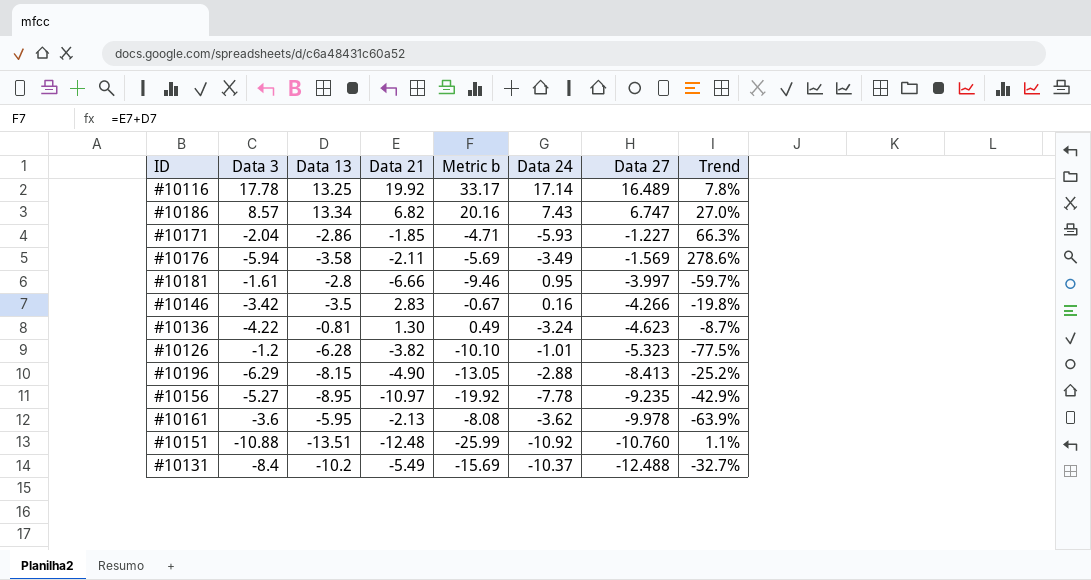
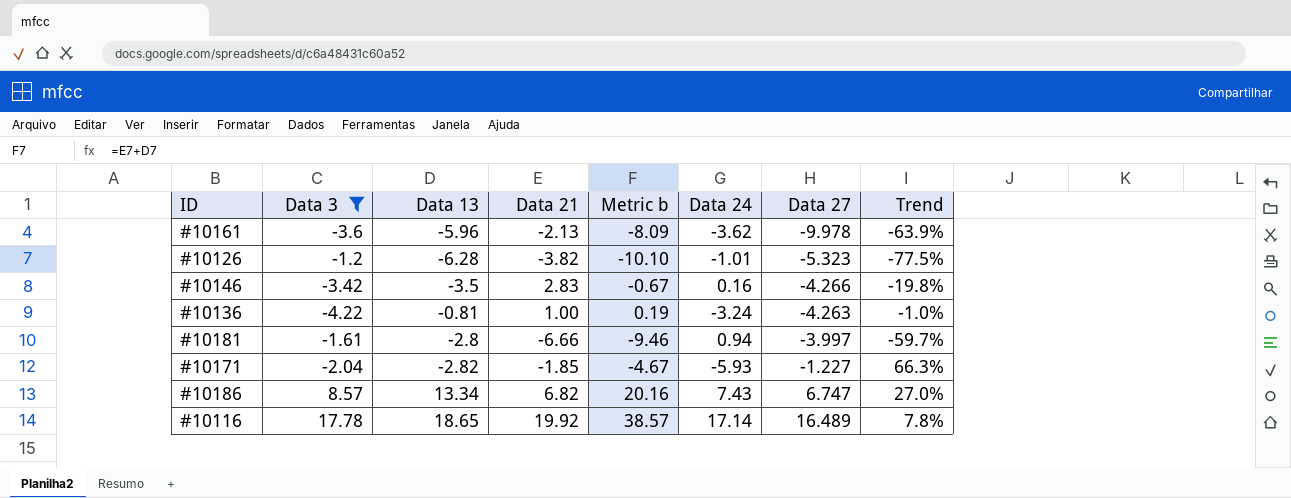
filter: none -> Data 3 >= -4.22
row order: Data 27 descending -> Data 27 ascending
#10161 | Data 13: -5.95 -> -5.96
#10161 | Metric b: -8.08 -> -8.09
#10136 | Data 21: 1.30 -> 1.00
#10136 | Metric b: 0.49 -> 0.19
#10136 | Data 27: -4.623 -> -4.263
#10136 | Trend: -8.7% -> -1.0%
#10181 | Data 24: 0.95 -> 0.94
#10171 | Data 13: -2.86 -> -2.82
#10171 | Metric b: -4.71 -> -4.67
#10116 | Data 13: 13.25 -> 18.65
#10116 | Metric b: 33.17 -> 38.57

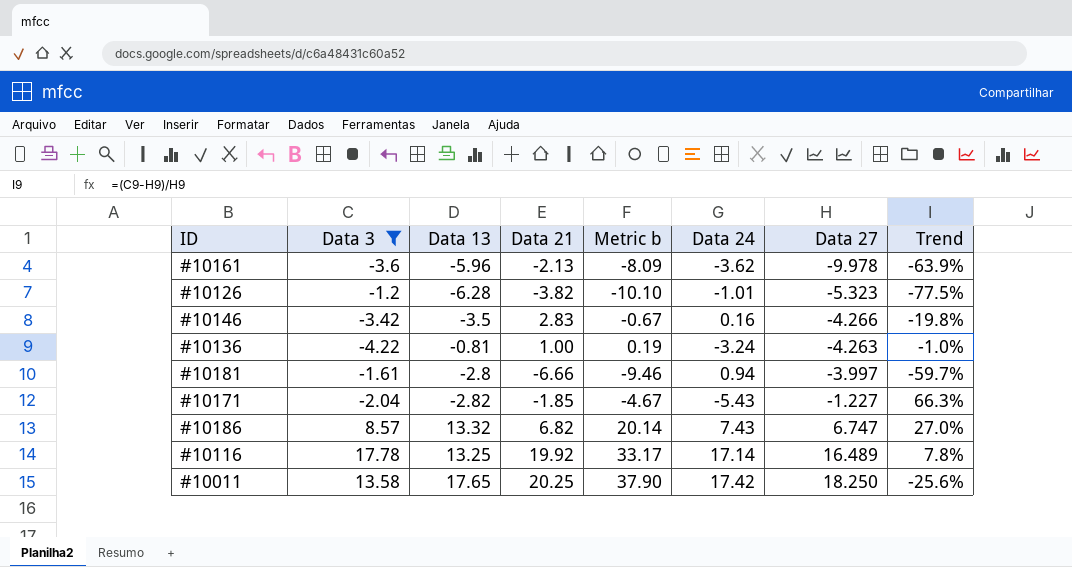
#10171 | Data 24: -5.93 -> -5.43
#10186 | Data 13: 13.34 -> 13.32
#10186 | Metric b: 20.16 -> 20.14
#10116 | Data 13: 18.65 -> 13.25
#10116 | Metric b: 38.57 -> 33.17
row #10011: none -> 13.58 | 17.65 | 20.25 | 37.90 | 17.42 | 18.250 | -25.6%

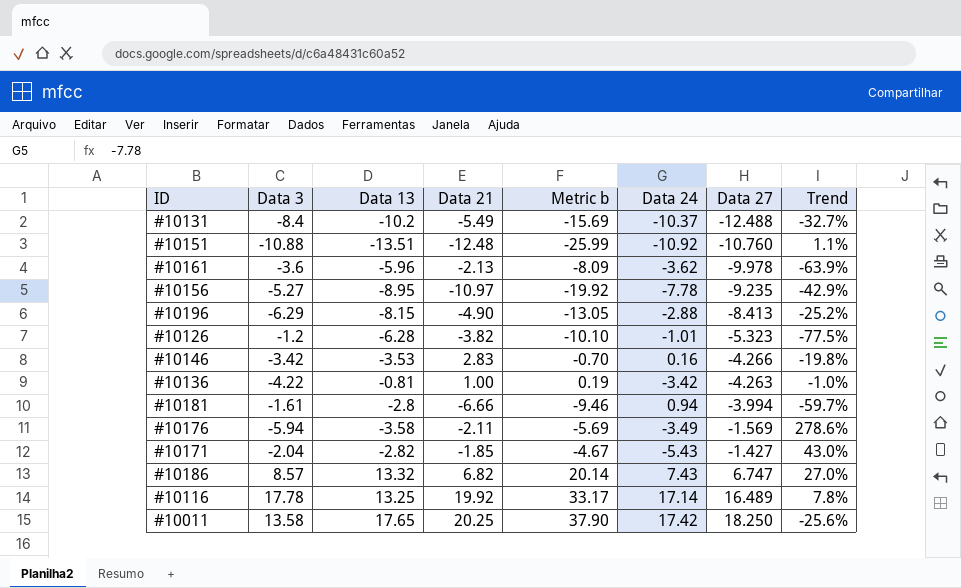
filter: Data 3 >= -4.22 -> none
#10146 | Data 13: -3.5 -> -3.53
#10146 | Metric b: -0.67 -> -0.70
#10136 | Data 24: -3.24 -> -3.42
#10181 | Data 27: -3.997 -> -3.994
#10171 | Data 27: -1.227 -> -1.427
#10171 | Trend: 66.3% -> 43.0%

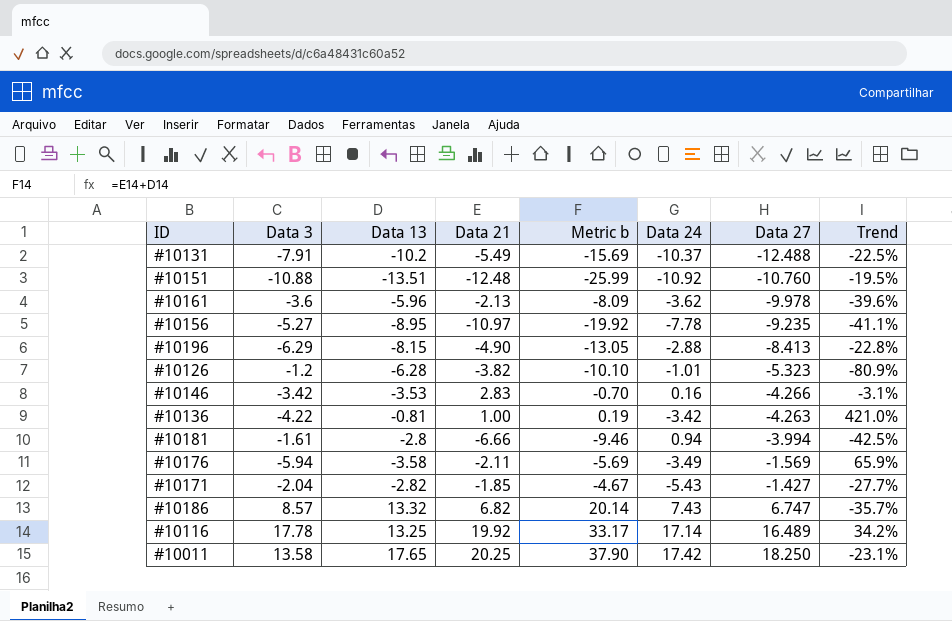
column Trend | formula: ([Data 3] - [Data 27]) / [Data 27] -> ([Data 3] - [Data 13]) / [Data 13]
#10131 | Data 3: -8.4 -> -7.91

